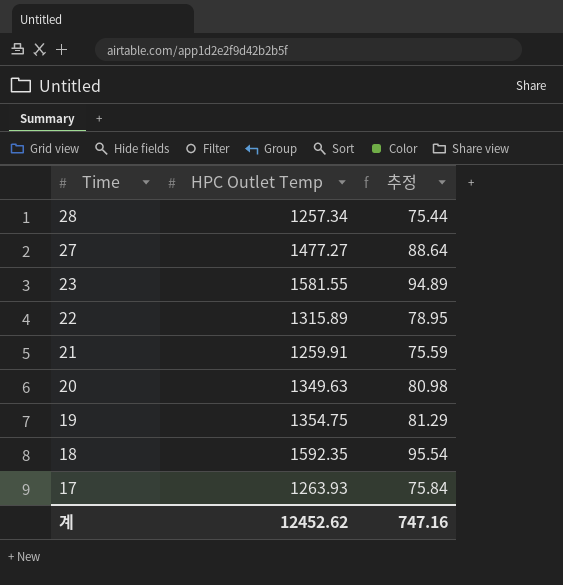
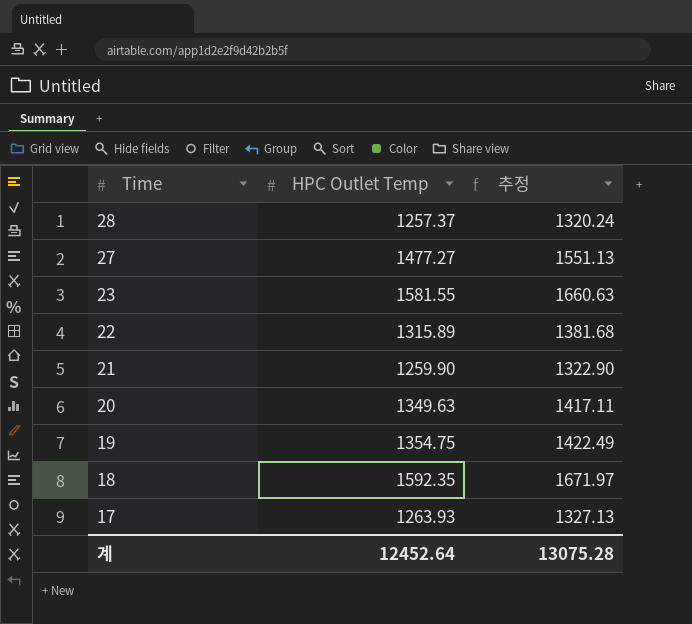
column 추정 | formula: [HPC Outlet Temp] * 0.06 -> [HPC Outlet Temp] * 1.05
28 | HPC Outlet Temp: 1257.34 -> 1257.37
21 | HPC Outlet Temp: 1259.91 -> 1259.90
계 | HPC Outlet Temp: 12452.62 -> 12452.64
계 | 추정: 747.16 -> 13075.28

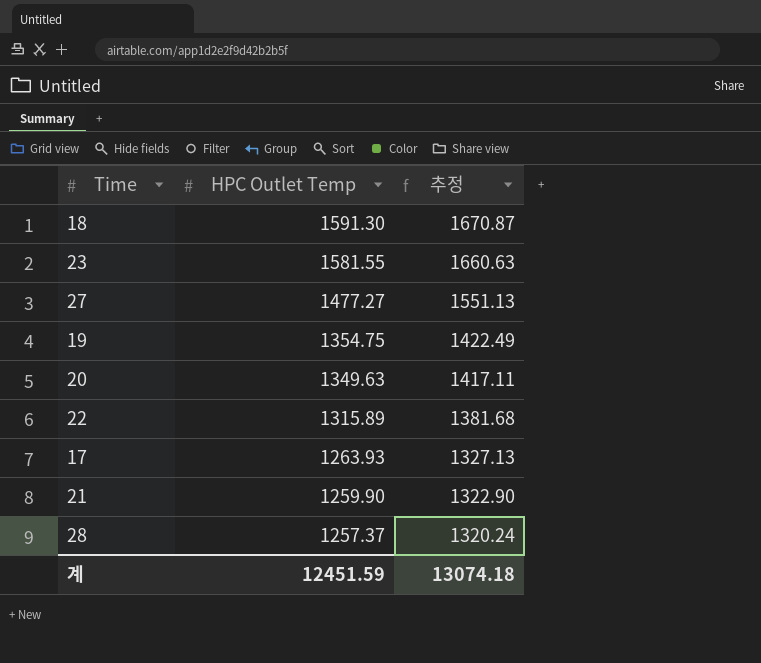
row order: Time descending -> HPC Outlet Temp descending
18 | HPC Outlet Temp: 1592.35 -> 1591.30
18 | 추정: 1671.97 -> 1670.87
계 | HPC Outlet Temp: 12452.64 -> 12451.59
계 | 추정: 13075.28 -> 13074.18

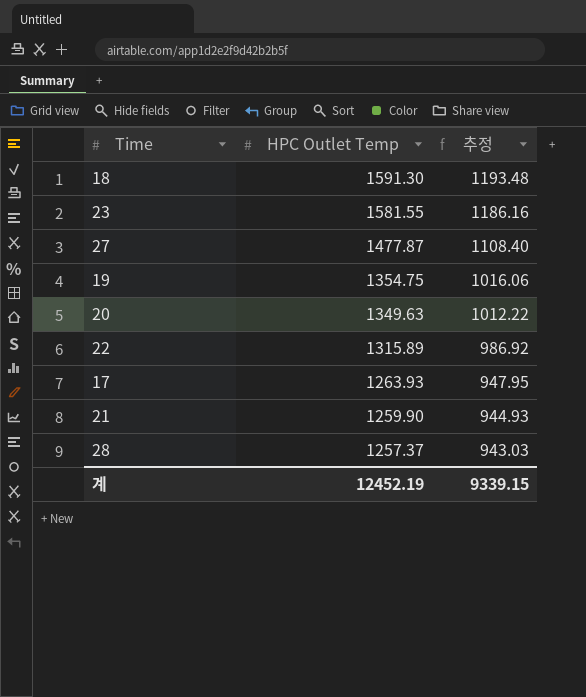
column 추정 | formula: [HPC Outlet Temp] * 1.05 -> [HPC Outlet Temp] * 0.75
27 | HPC Outlet Temp: 1477.27 -> 1477.87
계 | HPC Outlet Temp: 12451.59 -> 12452.19
계 | 추정: 13074.18 -> 9339.15

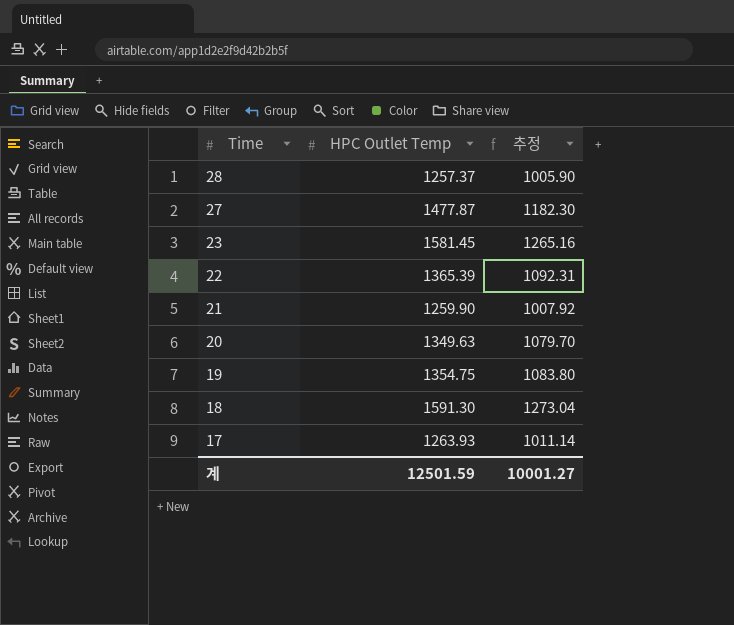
row order: HPC Outlet Temp descending -> Time descending
column 추정 | formula: [HPC Outlet Temp] * 0.75 -> [HPC Outlet Temp] * 0.8
23 | HPC Outlet Temp: 1581.55 -> 1581.45
22 | HPC Outlet Temp: 1315.89 -> 1365.39
계 | HPC Outlet Temp: 12452.19 -> 12501.59
계 | 추정: 9339.15 -> 10001.27

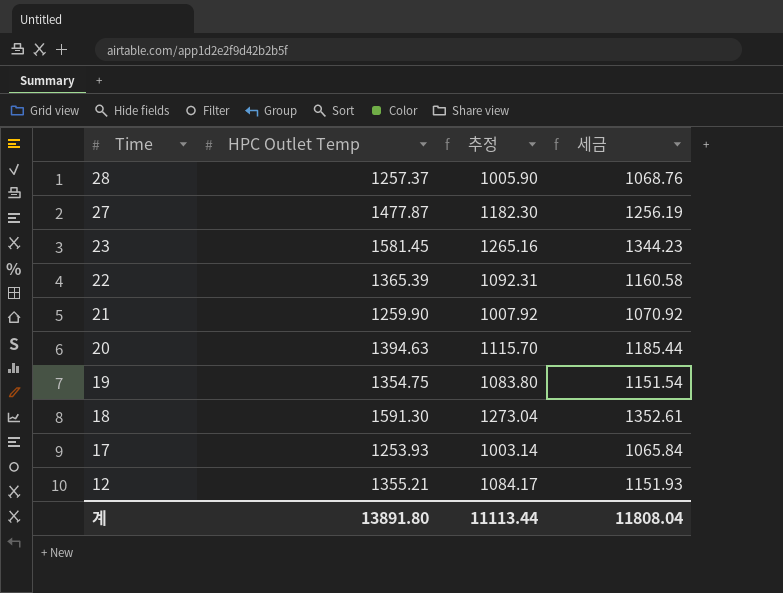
column 세금 | formula: none -> [HPC Outlet Temp] * 0.85
20 | HPC Outlet Temp: 1349.63 -> 1394.63
20 | 추정: 1079.70 -> 1115.70
17 | HPC Outlet Temp: 1263.93 -> 1253.93
17 | 추정: 1011.14 -> 1003.14
row 12: none -> 1355.21 | 1084.17 | 1151.93
계 | HPC Outlet Temp: 12501.59 -> 13891.80
계 | 추정: 10001.27 -> 11113.44

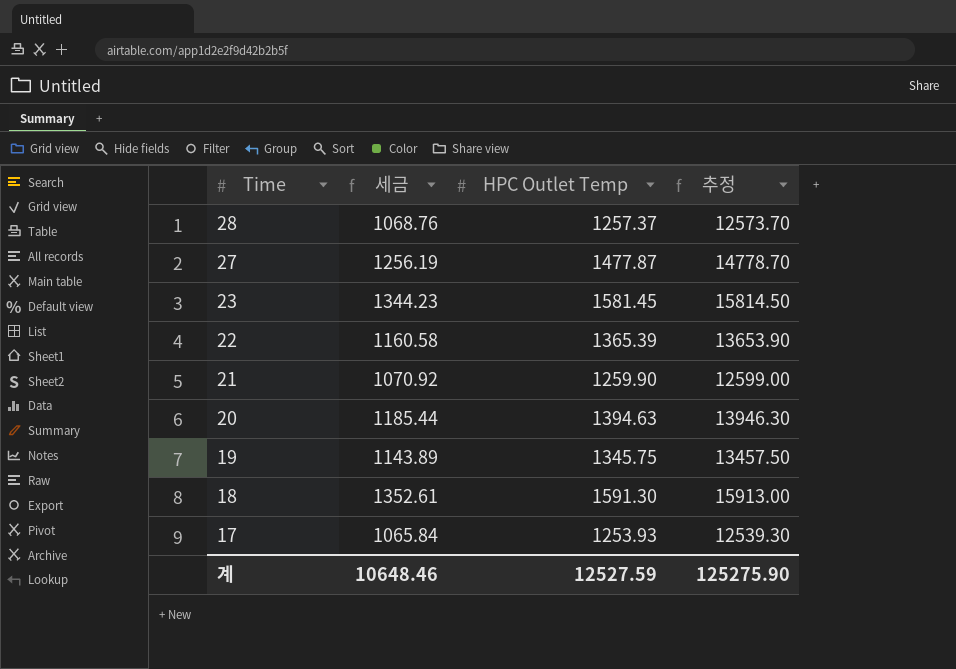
column 세금 | position: 4 -> 2
column 추정 | formula: [HPC Outlet Temp] * 0.8 -> [HPC Outlet Temp] * 10
row 12: 1355.21 | 1084.17 | 1151.93 -> none
19 | 세금: 1151.54 -> 1143.89
19 | HPC Outlet Temp: 1354.75 -> 1345.75
계 | 세금: 11808.04 -> 10648.46
계 | HPC Outlet Temp: 13891.80 -> 12527.59
계 | 추정: 11113.44 -> 125275.90

